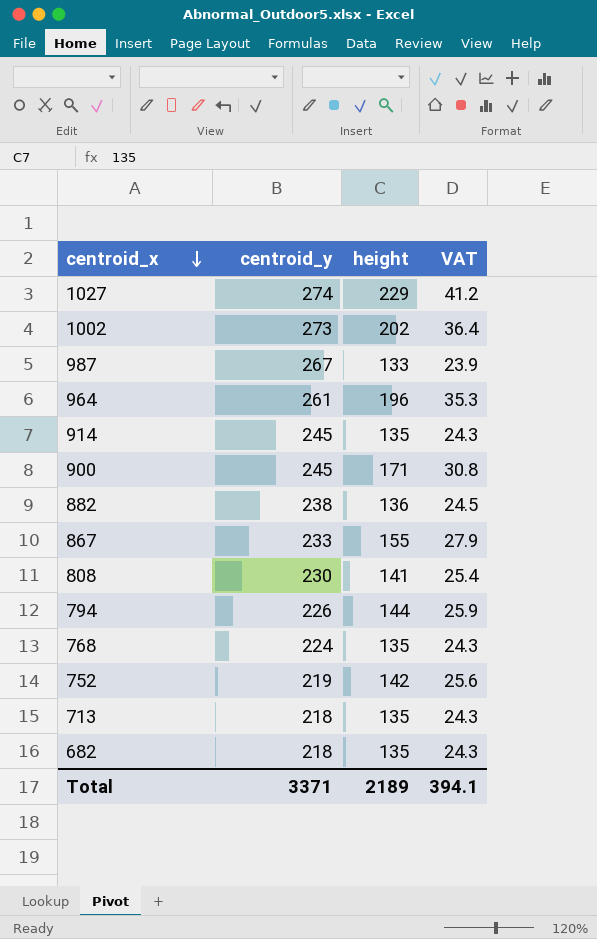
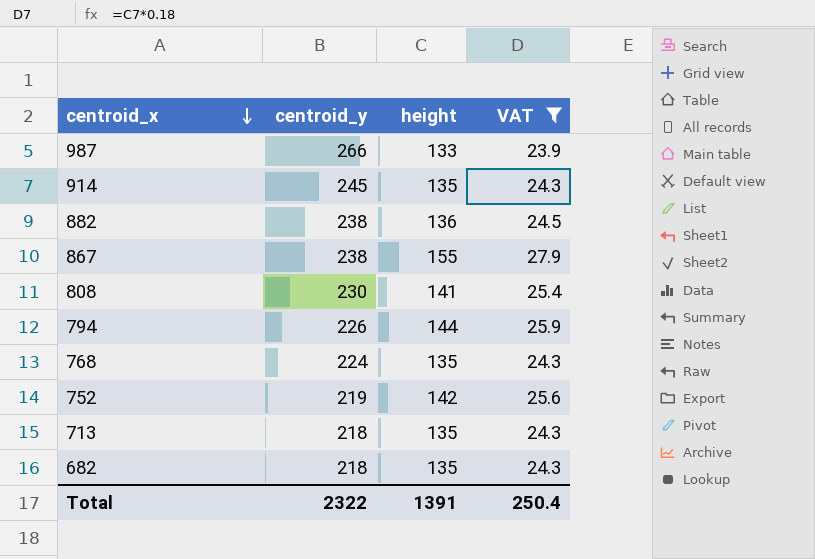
filter: none -> VAT <= 27.9
987 | centroid_y: 267 -> 266
867 | centroid_y: 233 -> 238
Total | centroid_y: 3371 -> 2322
Total | height: 2189 -> 1391
Total | VAT: 394.1 -> 250.4

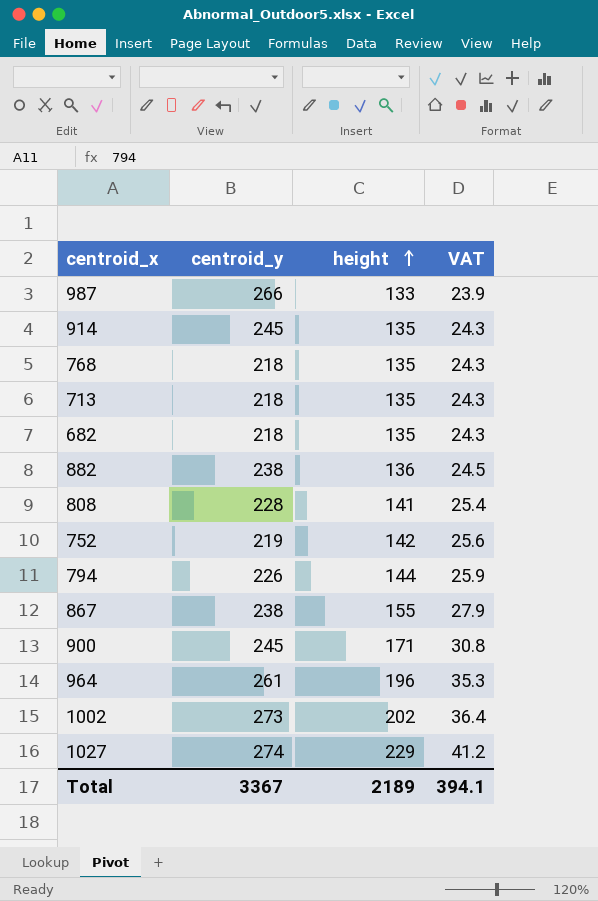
filter: VAT <= 27.9 -> none
row order: centroid_x descending -> height ascending
768 | centroid_y: 224 -> 218
808 | centroid_y: 230 -> 228
Total | centroid_y: 2322 -> 3367
Total | height: 1391 -> 2189
Total | VAT: 250.4 -> 394.1

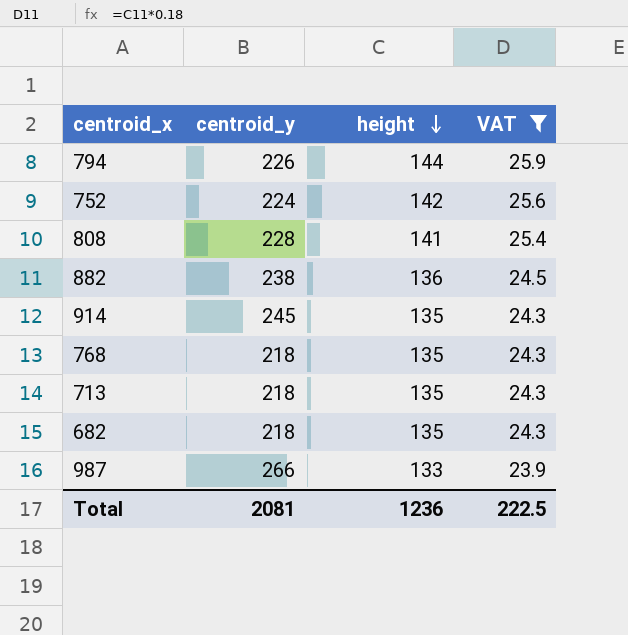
filter: none -> VAT <= 25.9
row order: height ascending -> height descending
752 | centroid_y: 219 -> 224
Total | centroid_y: 3367 -> 2081
Total | height: 2189 -> 1236
Total | VAT: 394.1 -> 222.5

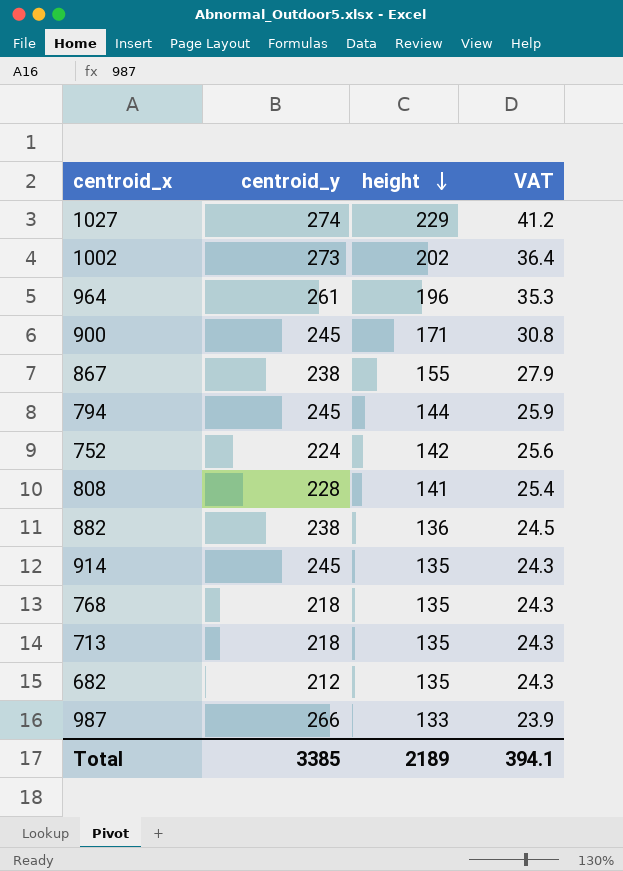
filter: VAT <= 25.9 -> none
794 | centroid_y: 226 -> 245
682 | centroid_y: 218 -> 212
Total | centroid_y: 2081 -> 3385
Total | height: 1236 -> 2189
Total | VAT: 222.5 -> 394.1

